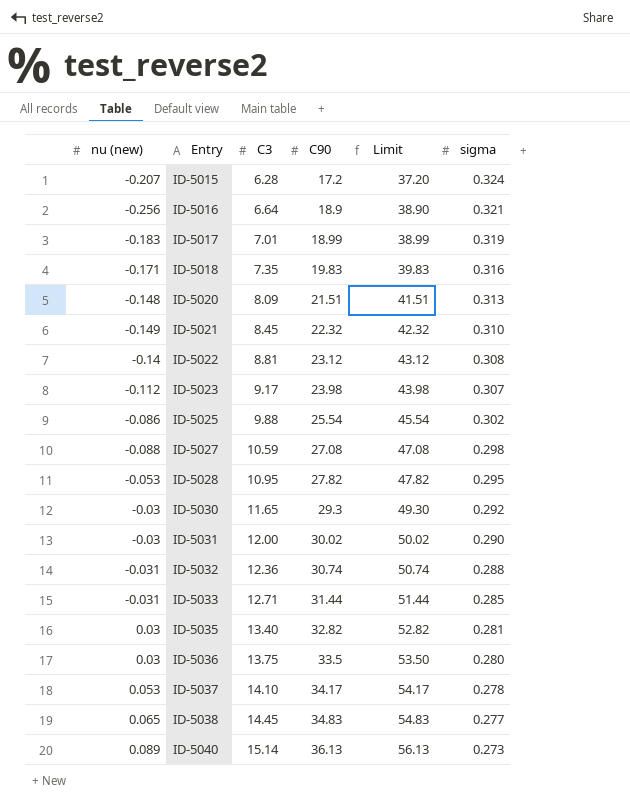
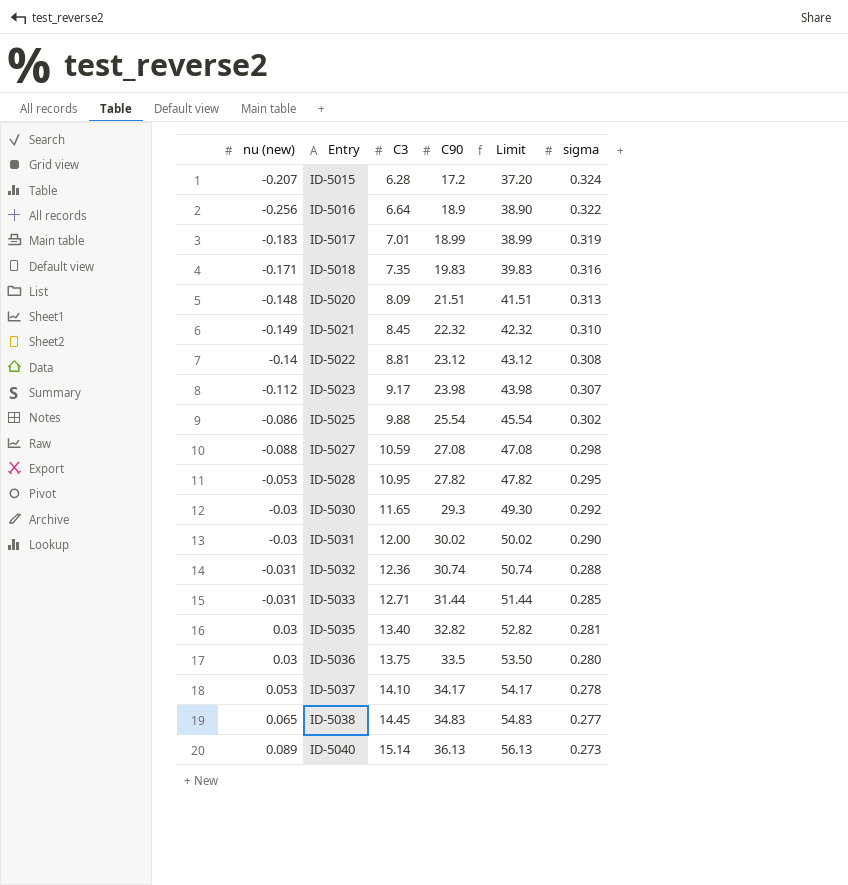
ID-5016 | sigma: 0.321 -> 0.322

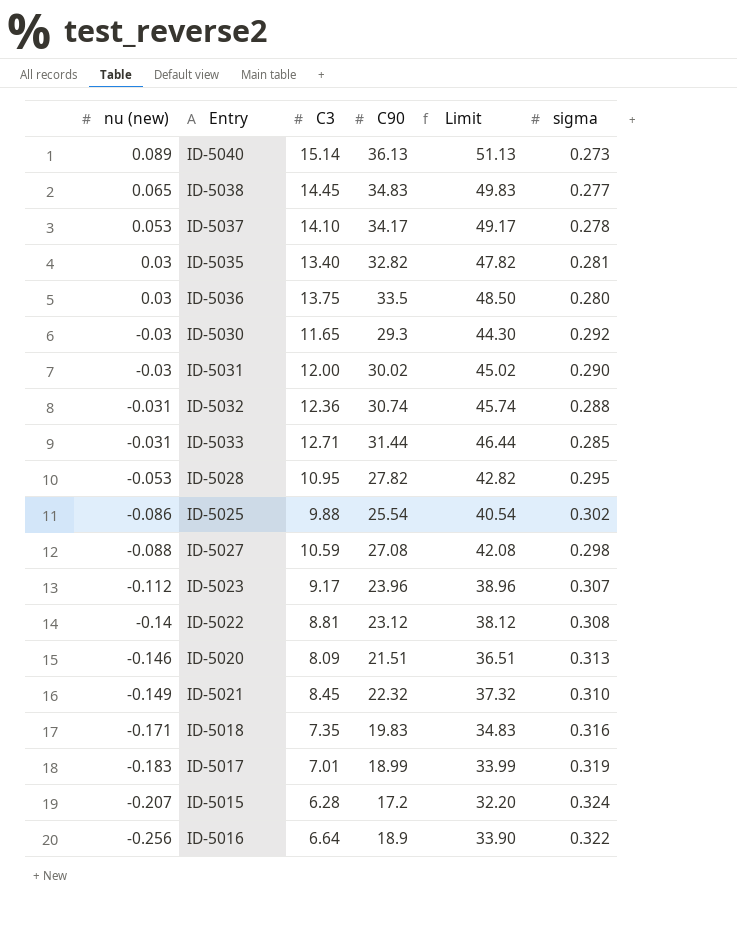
row order: Entry ascending -> nu (new) descending
column Limit | formula: [C90] + 20 -> [C90] + 15
ID-5023 | C90: 23.98 -> 23.96
ID-5020 | nu (new): -0.148 -> -0.146

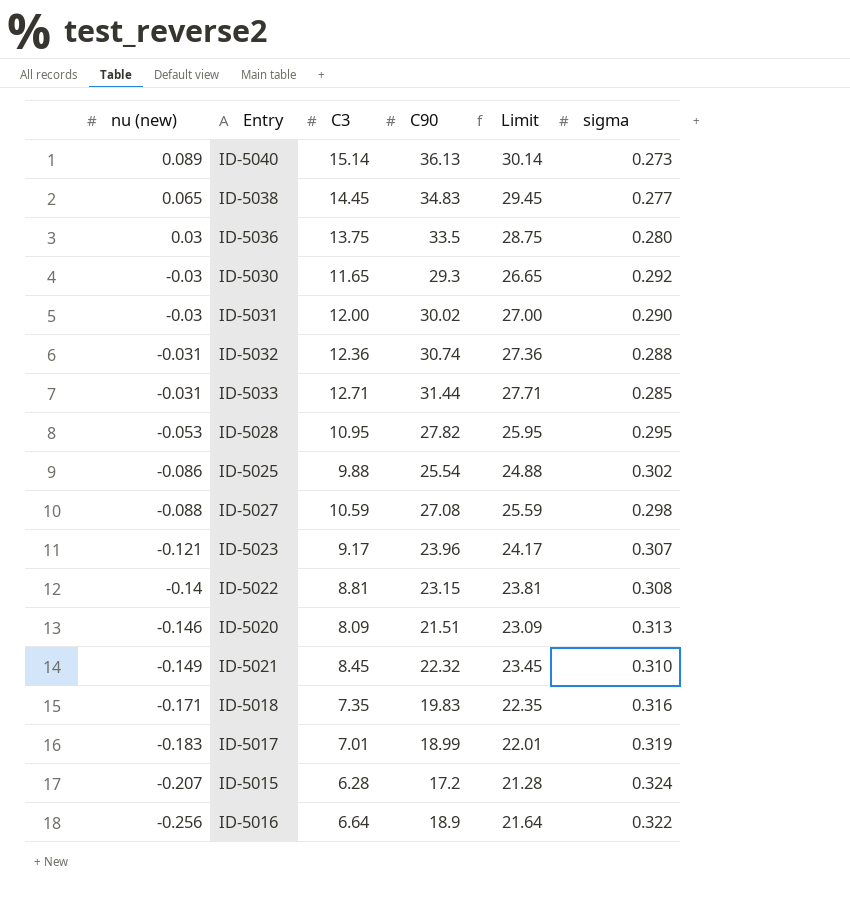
column Limit | formula: [C90] + 15 -> [C3] + 15
row ID-5037: 0.053 | 14.10 | 34.17 | 49.17 | 0.278 -> none
row ID-5035: 0.03 | 13.40 | 32.82 | 47.82 | 0.281 -> none
ID-5023 | nu (new): -0.112 -> -0.121
ID-5022 | C90: 23.12 -> 23.15

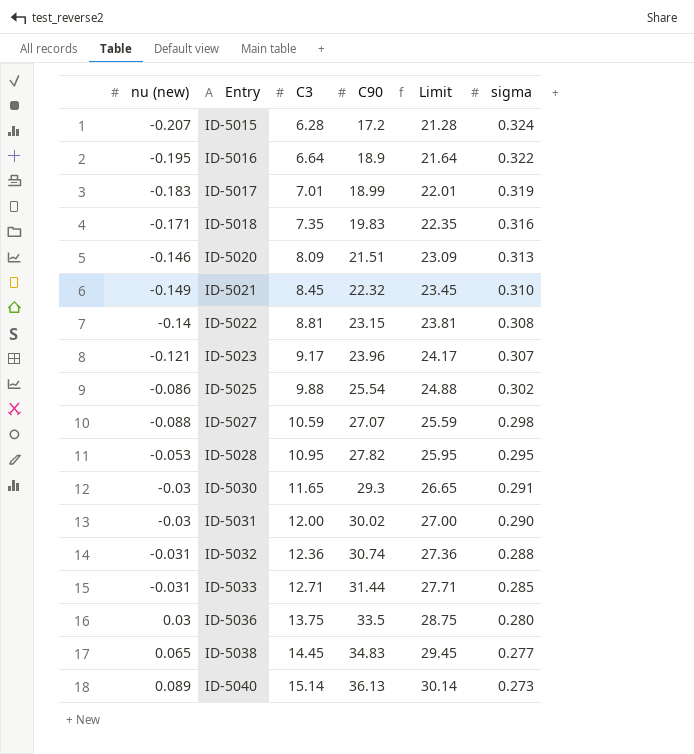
row order: nu (new) descending -> Entry ascending
ID-5016 | nu (new): -0.256 -> -0.195
ID-5027 | C90: 27.08 -> 27.07
ID-5030 | sigma: 0.292 -> 0.291

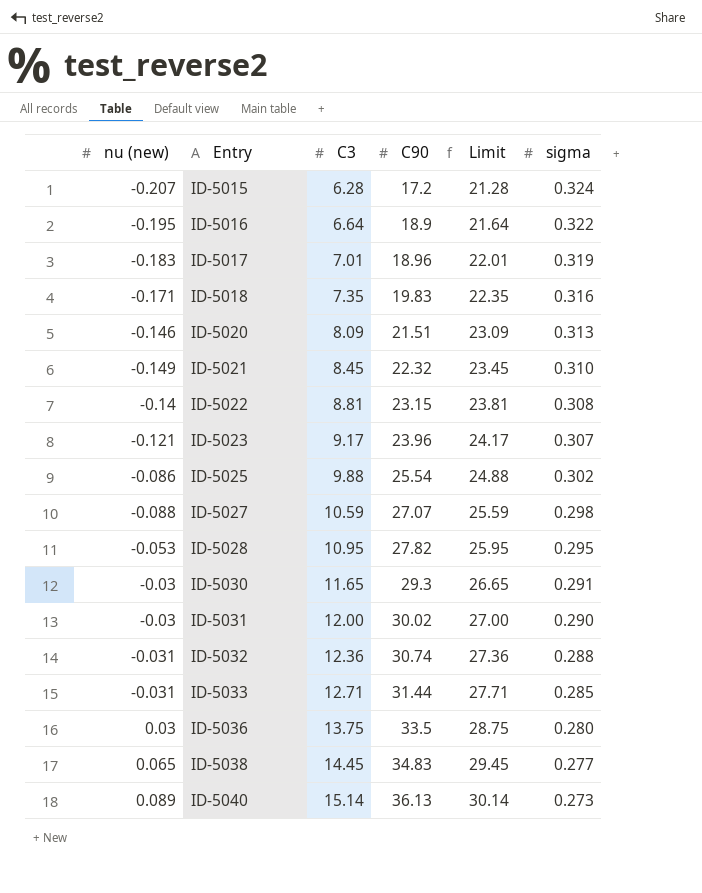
ID-5017 | C90: 18.99 -> 18.96

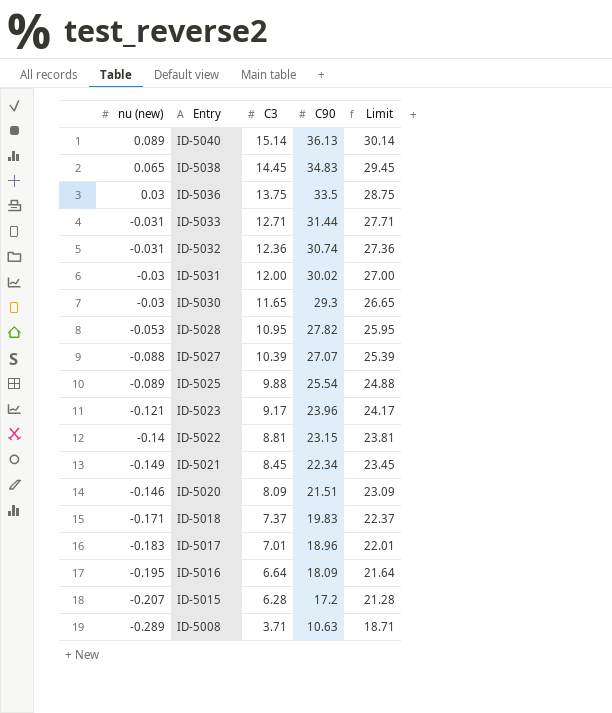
row order: Entry ascending -> Entry descending
column sigma | position: 6 -> none
ID-5027 | C3: 10.59 -> 10.39
ID-5027 | Limit: 25.59 -> 25.39
ID-5025 | nu (new): -0.086 -> -0.089
ID-5021 | C90: 22.32 -> 22.34
ID-5018 | C3: 7.35 -> 7.37
ID-5018 | Limit: 22.35 -> 22.37
ID-5016 | C90: 18.9 -> 18.09
row ID-5008: none -> -0.289 | 3.71 | 10.63 | 18.71

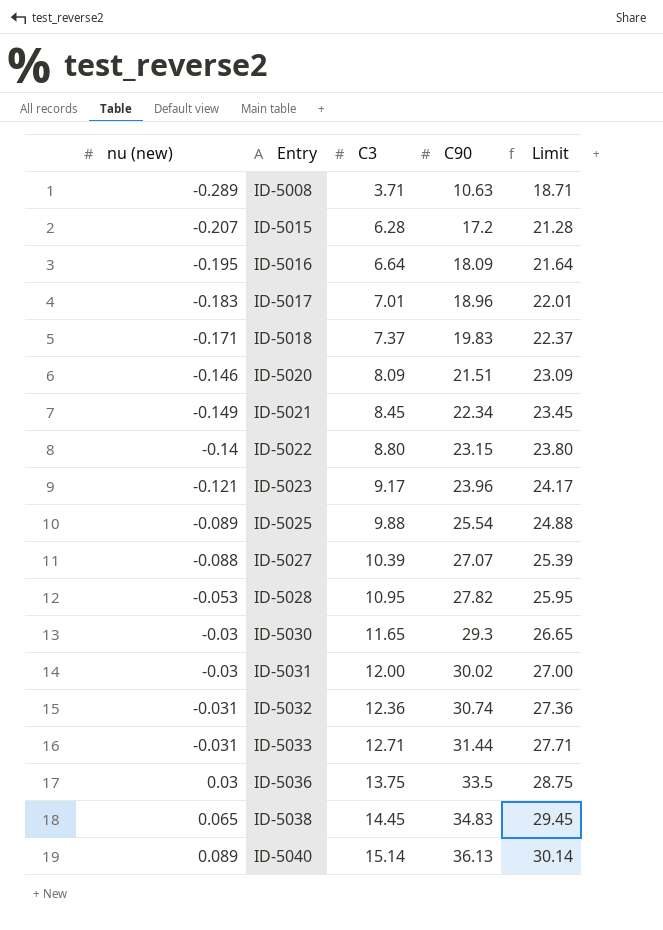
row order: Entry descending -> Entry ascending
ID-5022 | C3: 8.81 -> 8.80
ID-5022 | Limit: 23.81 -> 23.80

